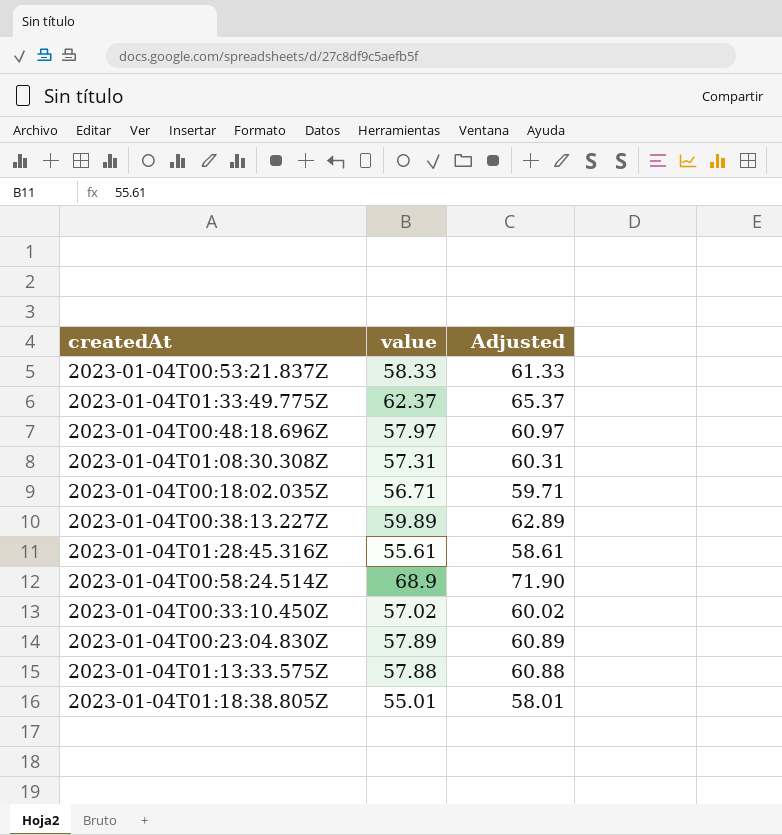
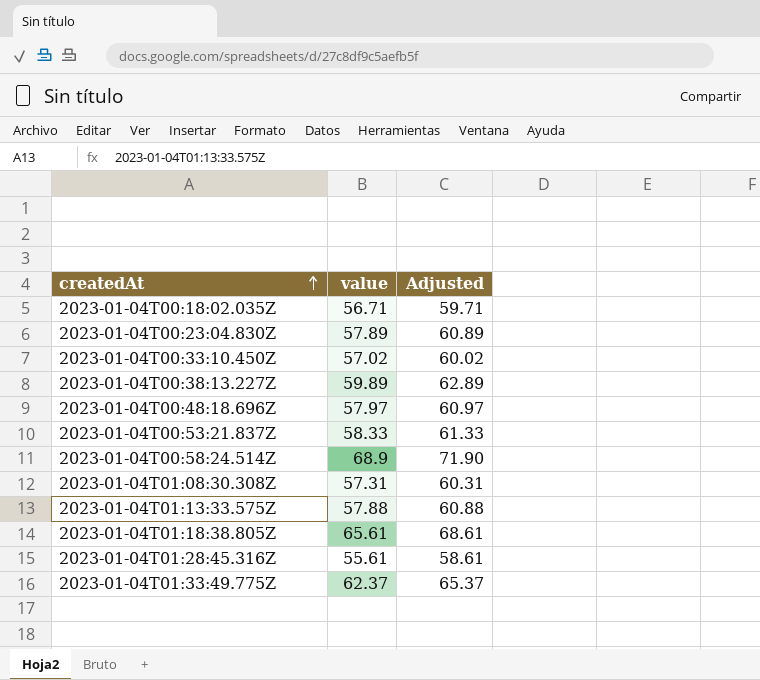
row order: none -> createdAt ascending
2023-01-04T01:18:38.805Z | value: 55.01 -> 65.61
2023-01-04T01:18:38.805Z | Adjusted: 58.01 -> 68.61

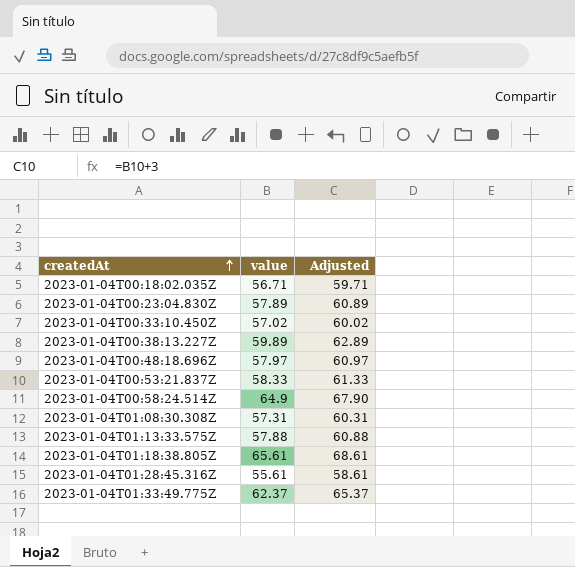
2023-01-04T00:58:24.514Z | value: 68.9 -> 64.9
2023-01-04T00:58:24.514Z | Adjusted: 71.90 -> 67.90

